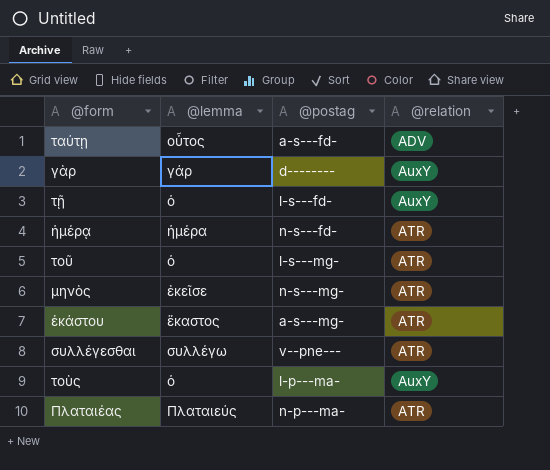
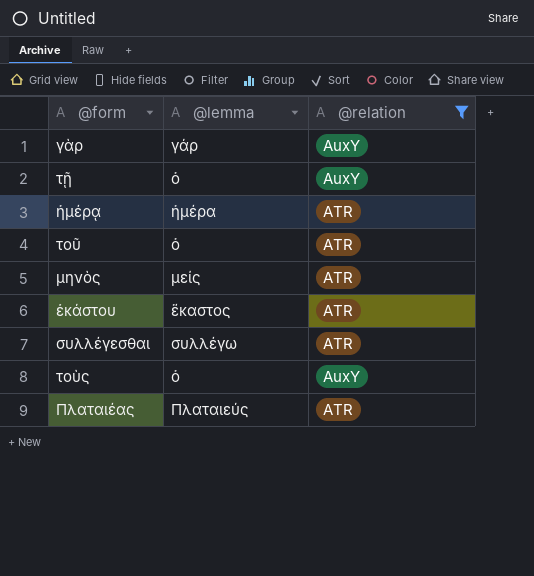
filter: none -> @relation != ADV
column @postag | position: 3 -> none
μηνὸς | @lemma: ἐκεῖσε -> μείς

